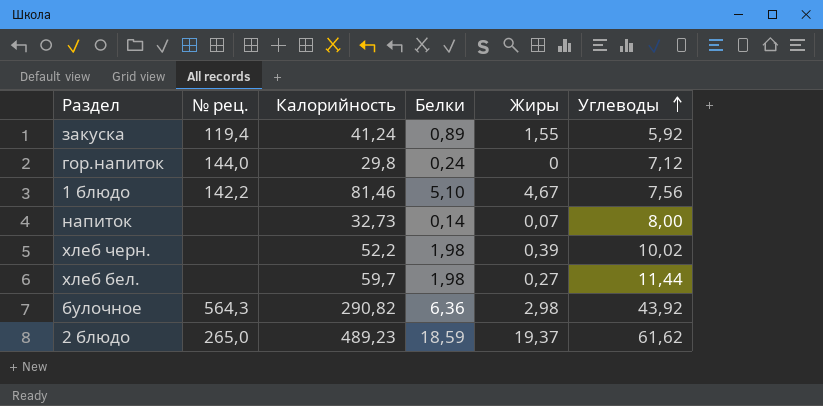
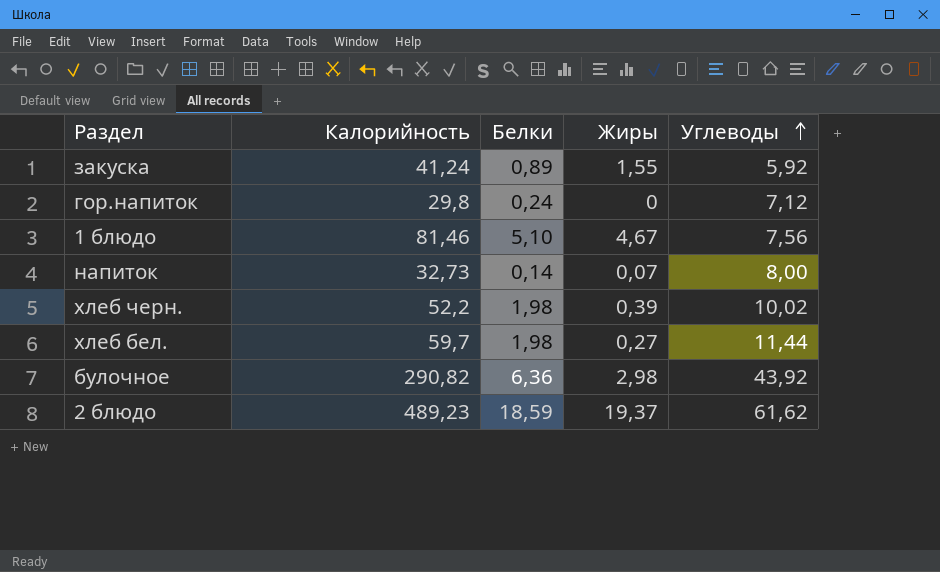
column № рец. | position: 2 -> none

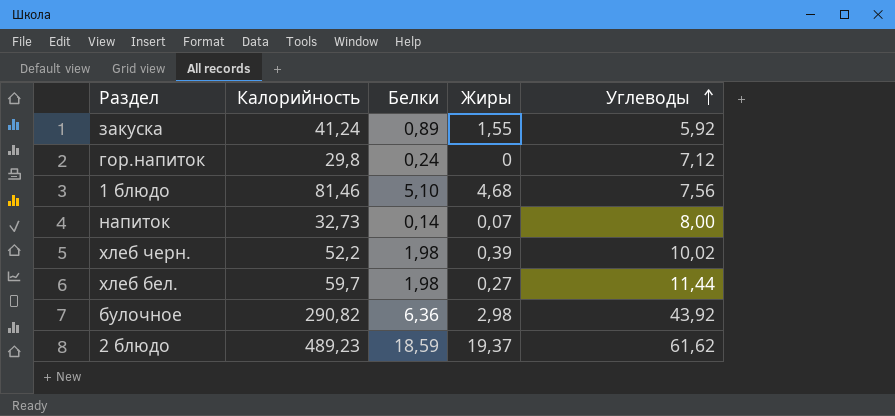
1 блюдо | Жиры: 4,67 -> 4,68

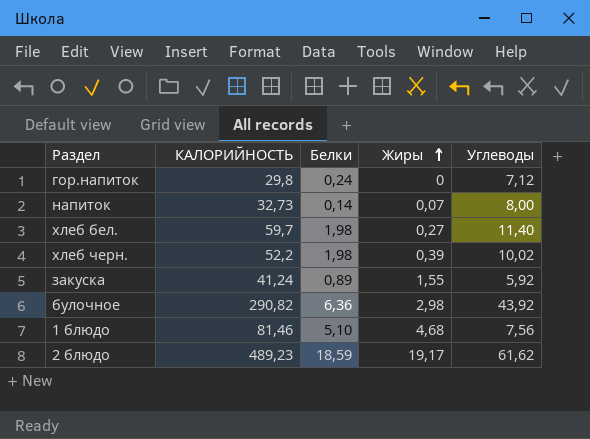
row order: Углеводы ascending -> Жиры ascending
column name: Калорийность -> КАЛОРИЙНОСТЬ
хлеб бел. | Углеводы: 11,44 -> 11,40
2 блюдо | Жиры: 19,37 -> 19,17

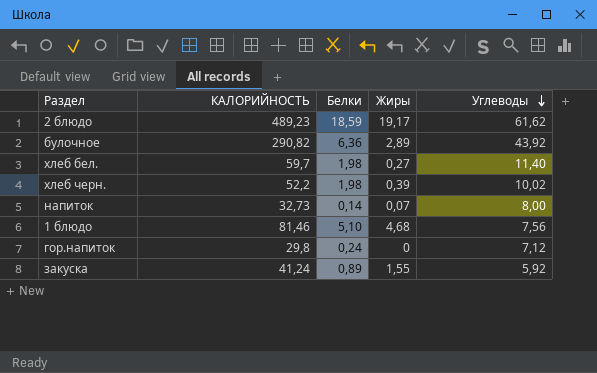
row order: Жиры ascending -> Углеводы descending
булочное | Жиры: 2,98 -> 2,89

